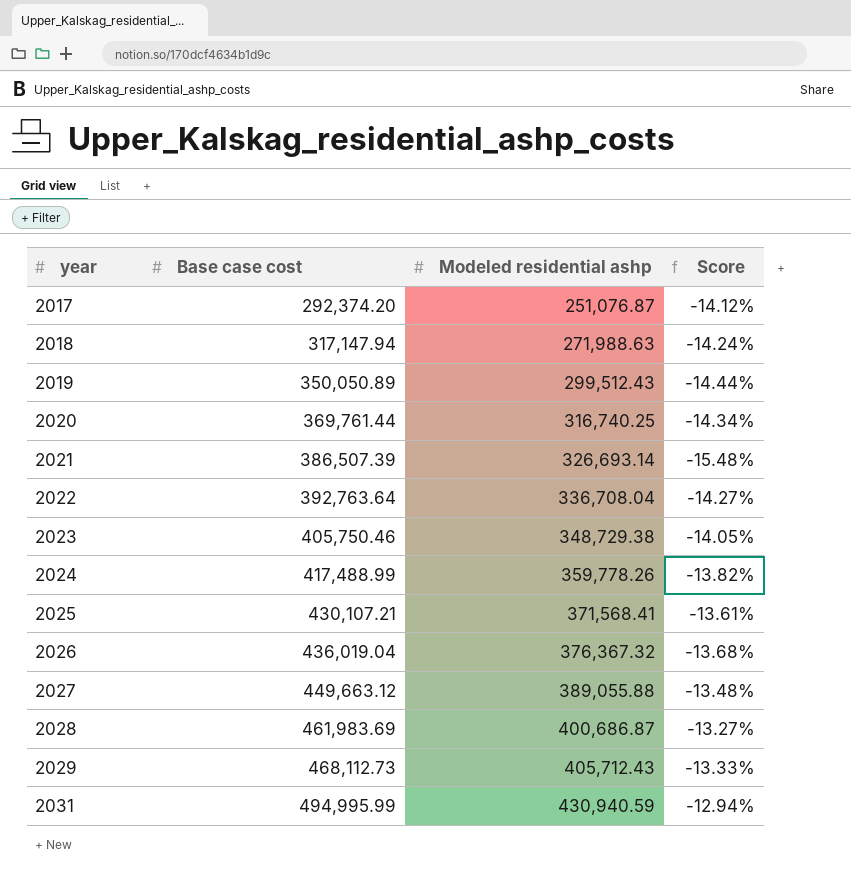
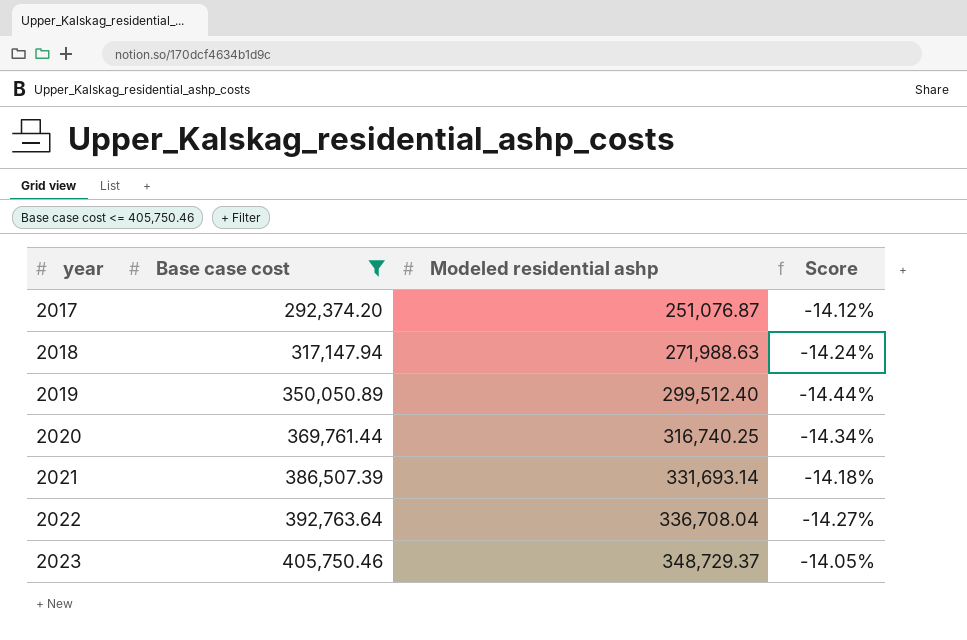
filter: none -> Base case cost <= 405,750.46
2019 | Modeled residential ashp: 299,512.43 -> 299,512.40
2021 | Modeled residential ashp: 326,693.14 -> 331,693.14
2021 | Score: -15.48% -> -14.18%
2023 | Modeled residential ashp: 348,729.38 -> 348,729.37

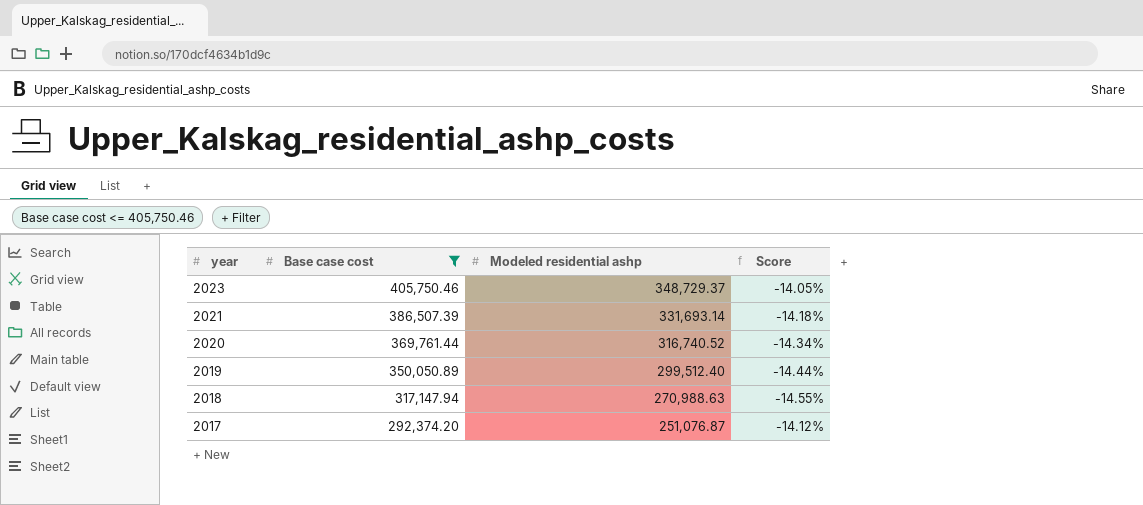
row order: year ascending -> year descending
row 2022: 392,763.64 | 336,708.04 | -14.27% -> none
2020 | Modeled residential ashp: 316,740.25 -> 316,740.52
2018 | Modeled residential ashp: 271,988.63 -> 270,988.63
2018 | Score: -14.24% -> -14.55%

